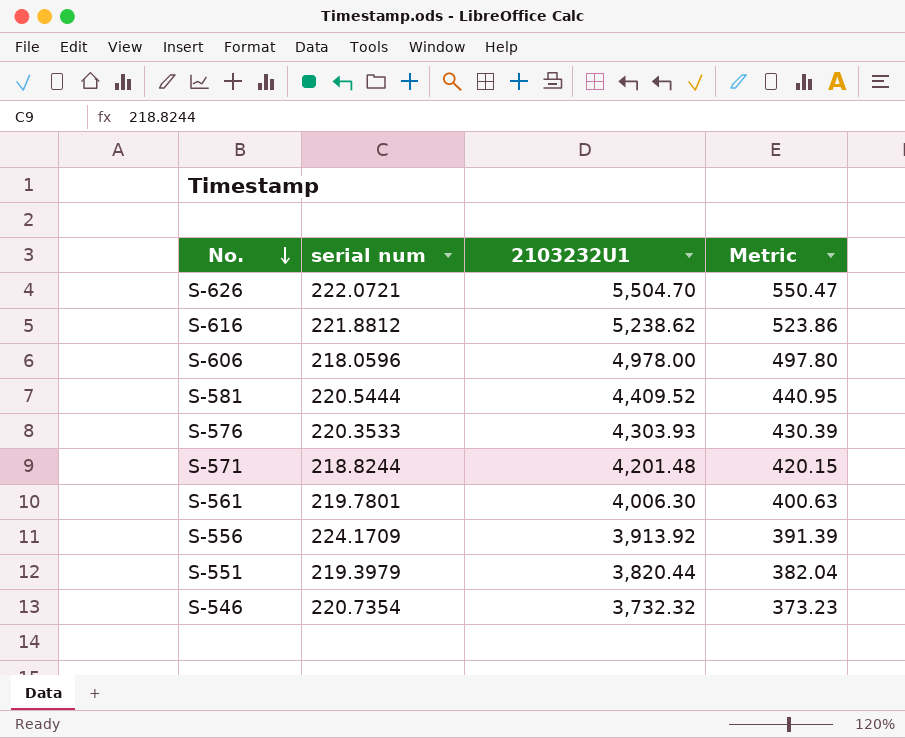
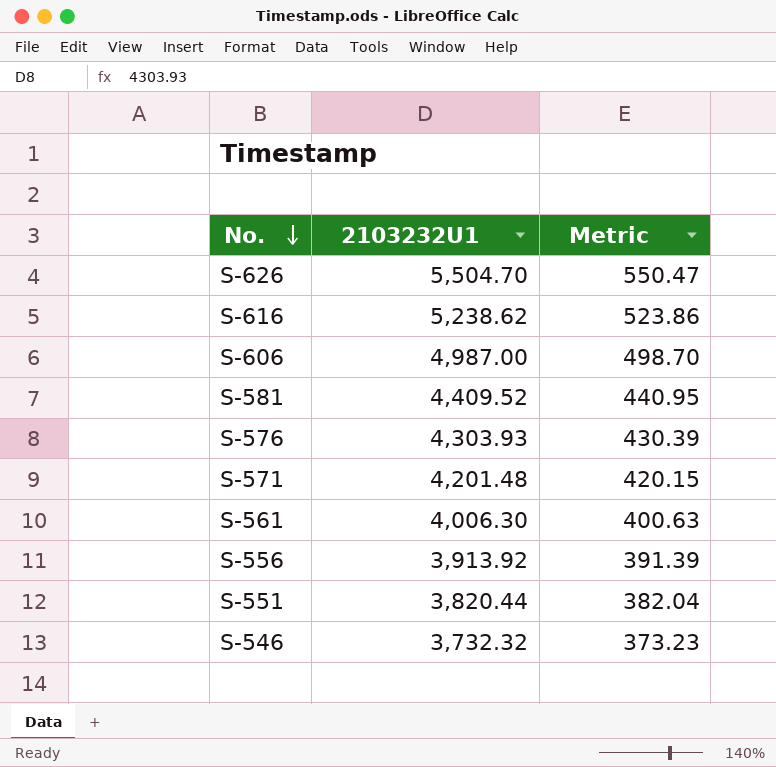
column serial num | position: 2 -> none
S-606 | 2103232U1: 4,978.00 -> 4,987.00
S-606 | Metric: 497.80 -> 498.70

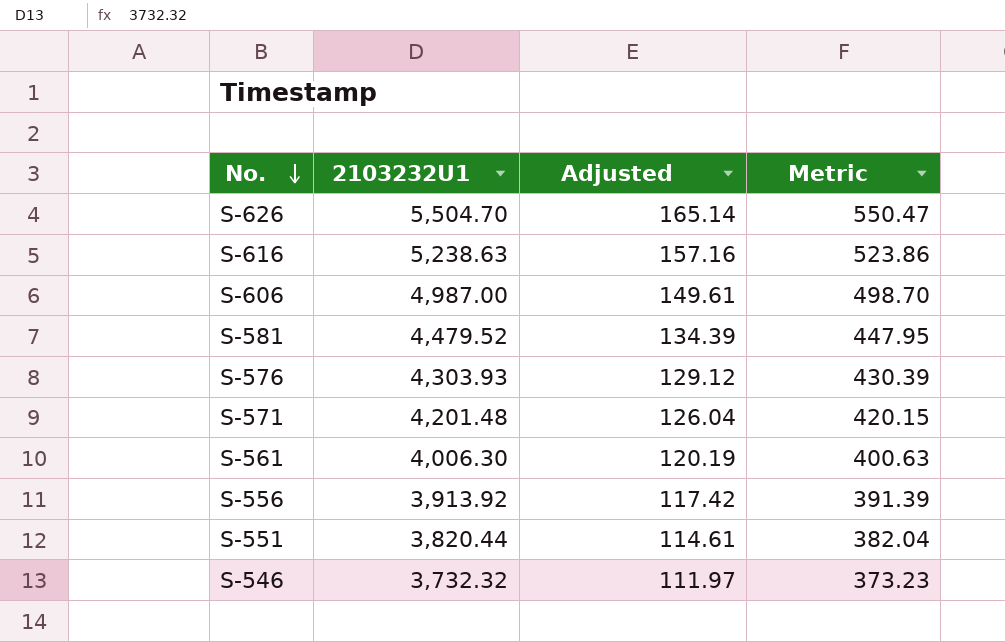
column Adjusted | formula: none -> [2103232U1] * 0.03
S-616 | 2103232U1: 5,238.62 -> 5,238.63
S-581 | 2103232U1: 4,409.52 -> 4,479.52
S-581 | Metric: 440.95 -> 447.95

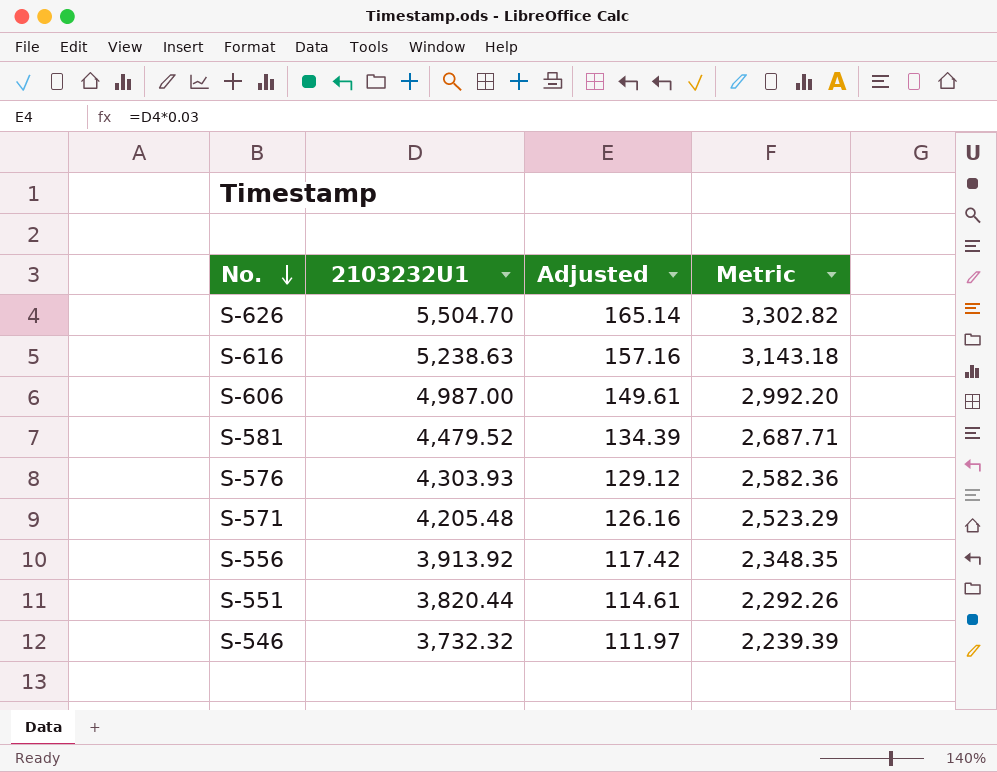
column Metric | formula: [2103232U1] * 0.1 -> [2103232U1] * 0.6
row S-561: 4,006.30 | 120.19 | 400.63 -> none
S-571 | 2103232U1: 4,201.48 -> 4,205.48
S-571 | Adjusted: 126.04 -> 126.16

